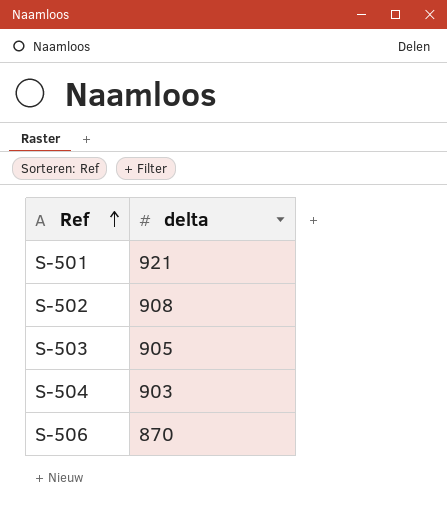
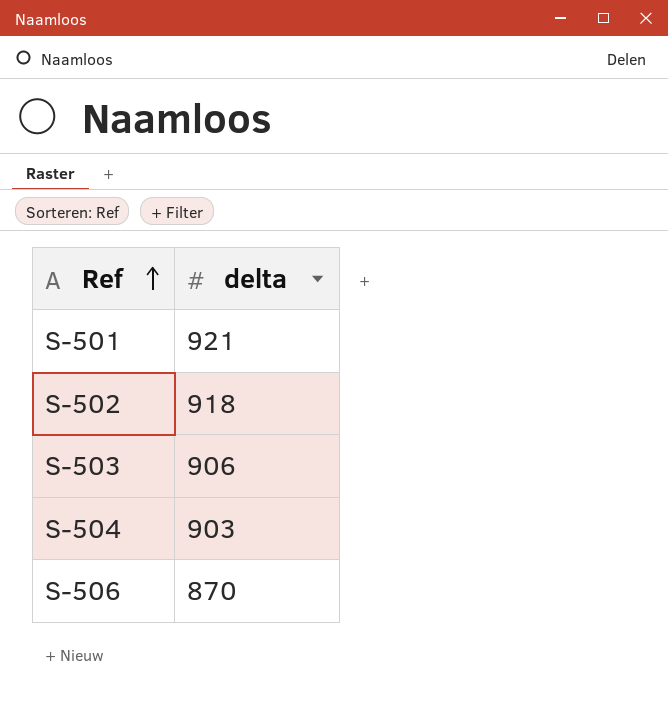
S-502 | delta: 908 -> 918
S-503 | delta: 905 -> 906

